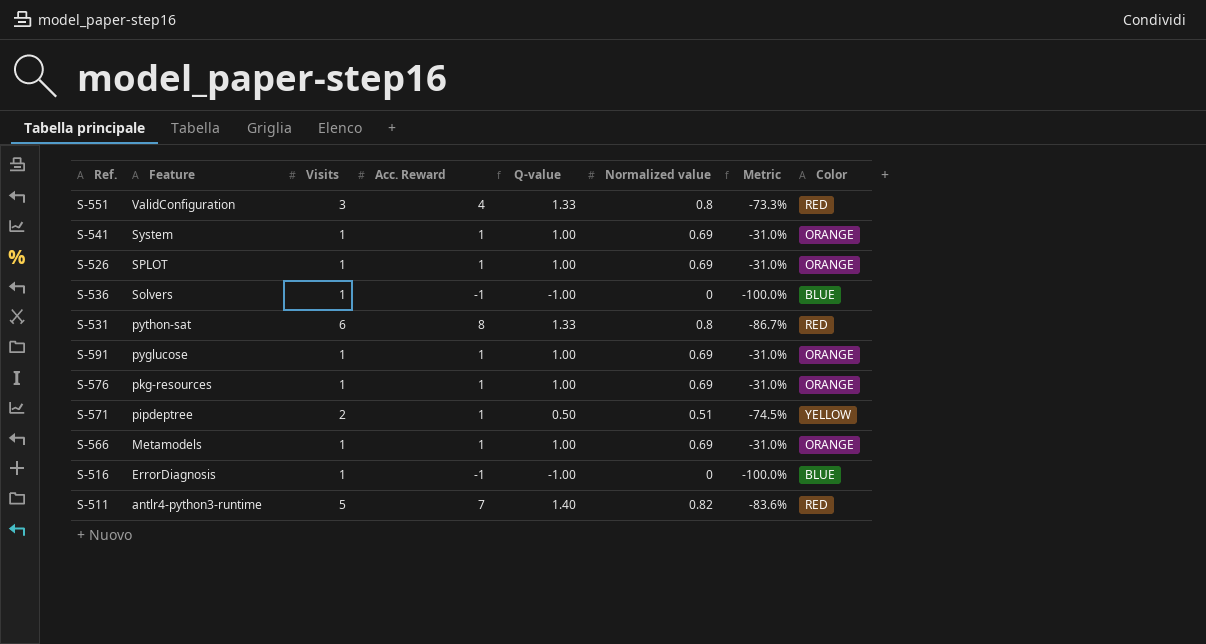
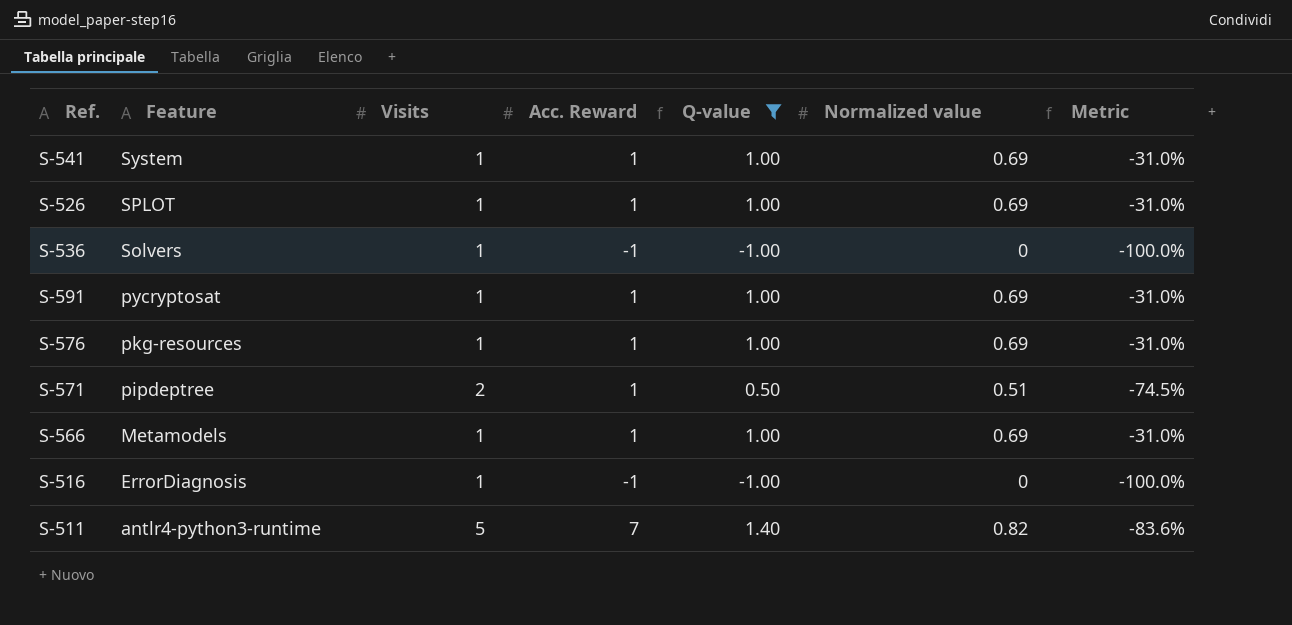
filter: none -> Q-value != 1.33
column Color | position: 8 -> none
S-591 | Feature: pyglucose -> pycryptosat

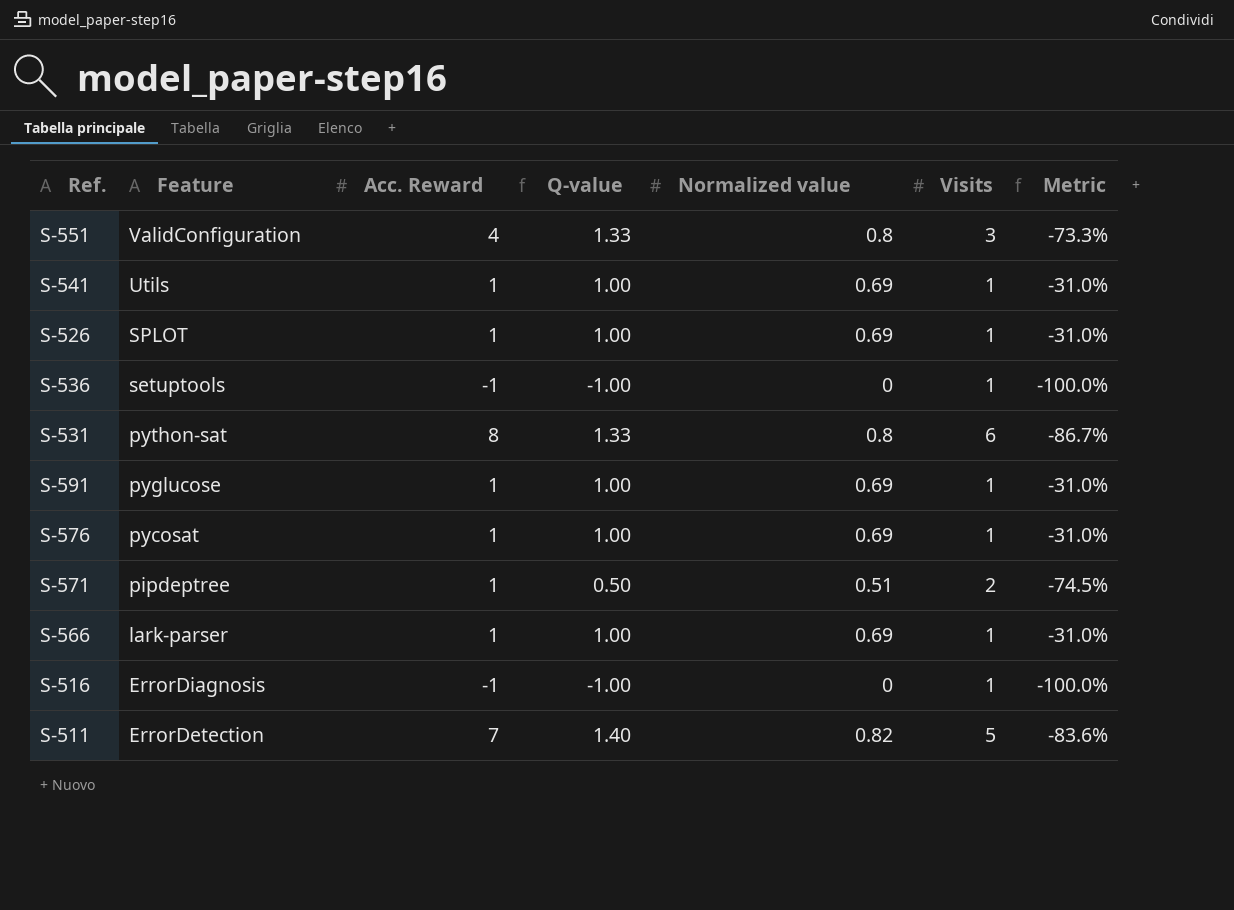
filter: Q-value != 1.33 -> none
column Visits | position: 3 -> 6
S-541 | Feature: System -> Utils
S-536 | Feature: Solvers -> setuptools
S-591 | Feature: pycryptosat -> pyglucose
S-576 | Feature: pkg-resources -> pycosat
S-566 | Feature: Metamodels -> lark-parser
S-511 | Feature: antlr4-python3-runtime -> ErrorDetection

